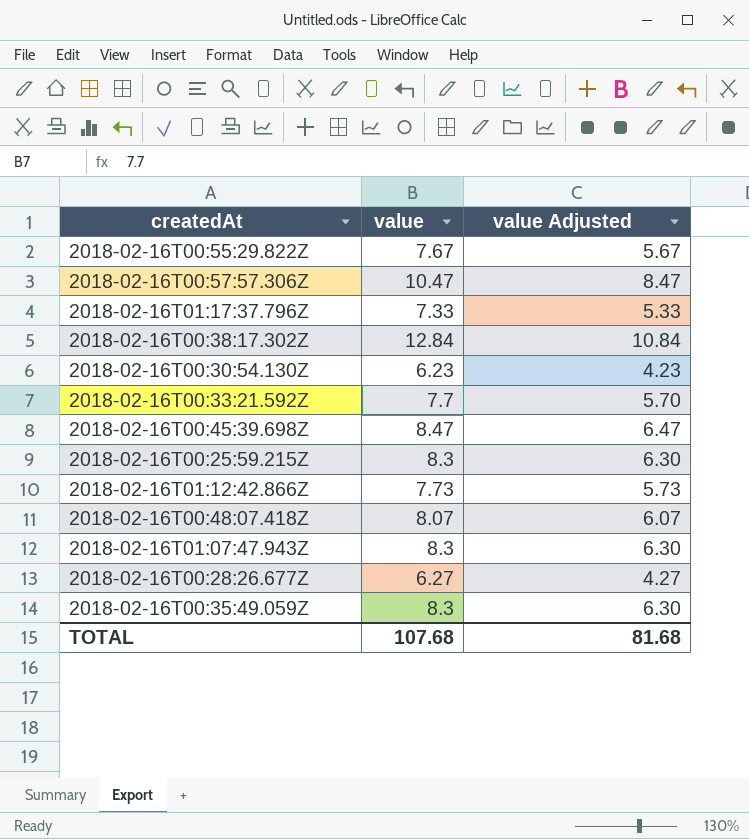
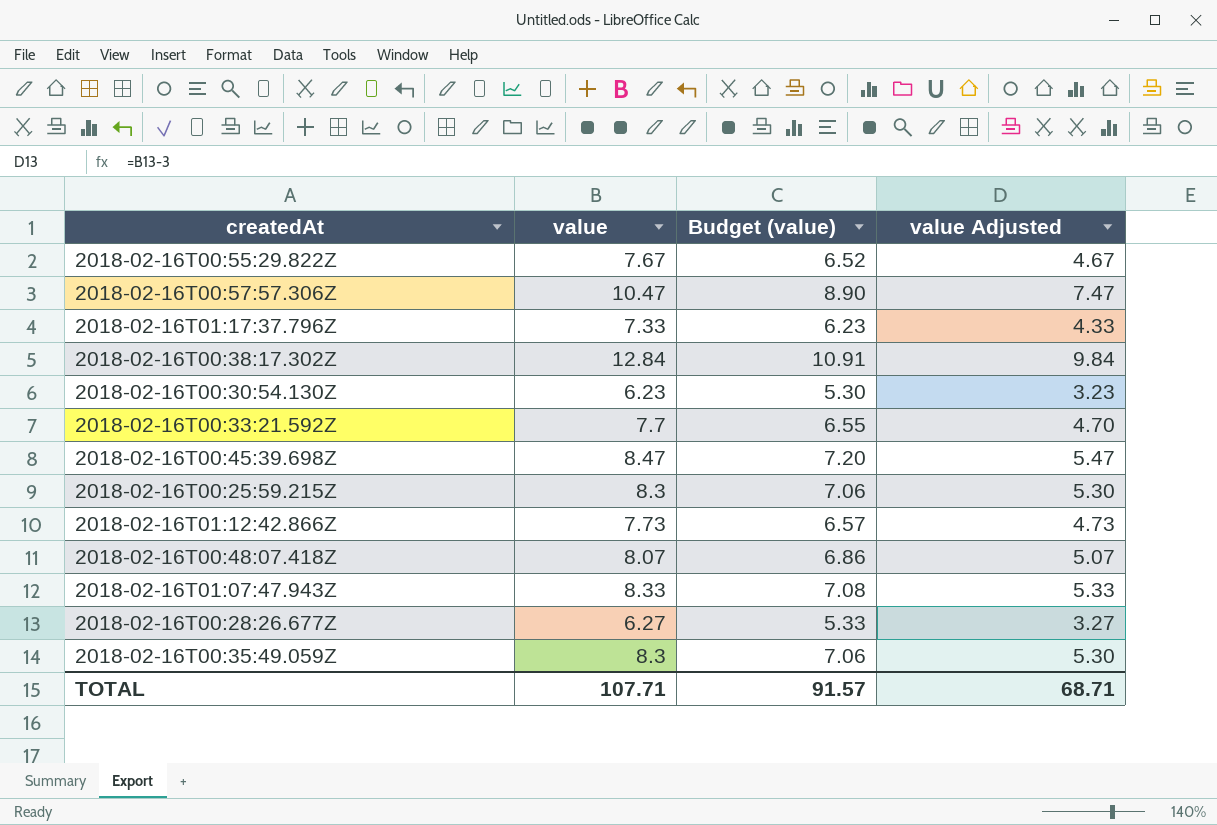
column Budget (value) | formula: none -> [value] * 0.85
column value Adjusted | formula: [value] - 2 -> [value] - 3
2018-02-16T01:07:47.943Z | value: 8.3 -> 8.33
TOTAL | value: 107.68 -> 107.71
TOTAL | value Adjusted: 81.68 -> 68.71

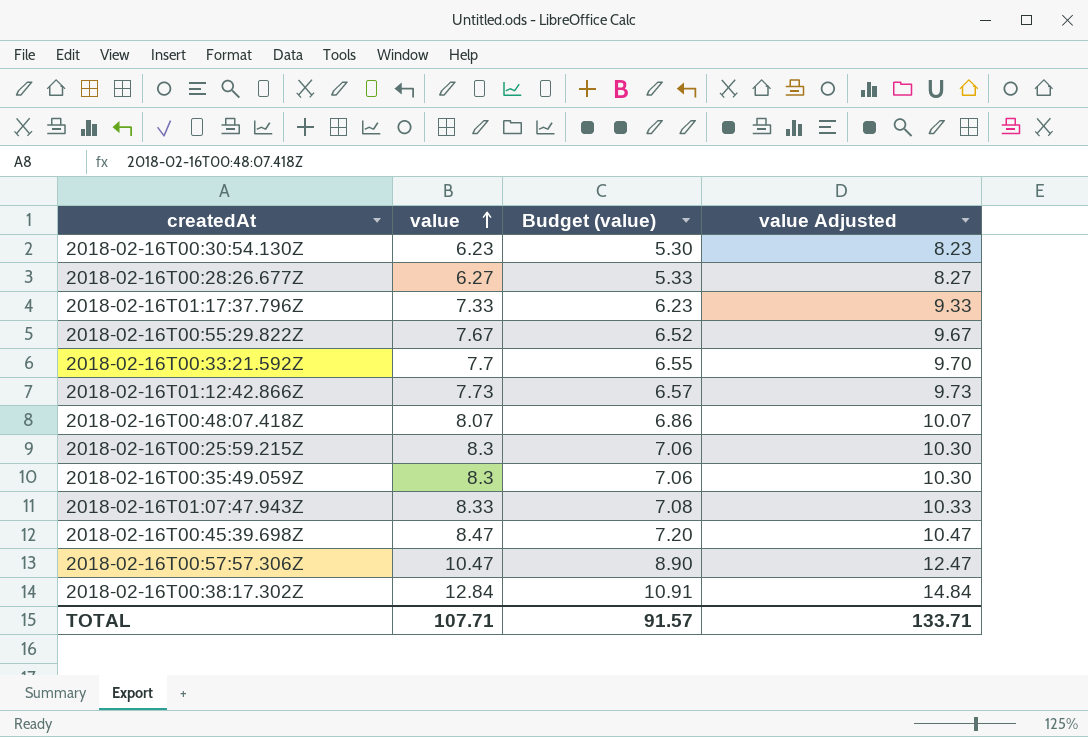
row order: none -> value ascending
column value Adjusted | formula: [value] - 3 -> [value] + 2
TOTAL | value Adjusted: 68.71 -> 133.71

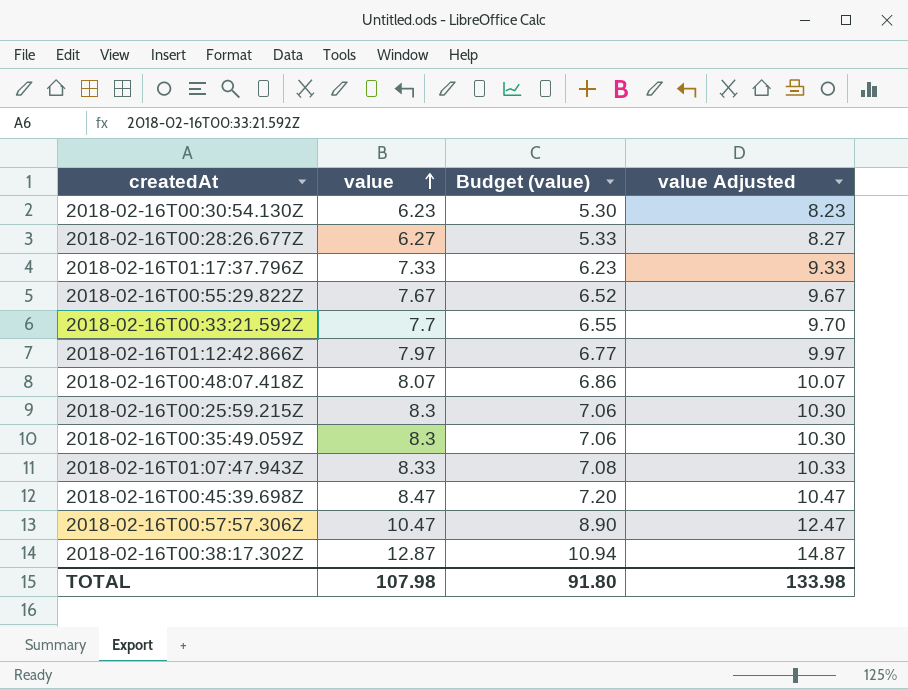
2018-02-16T01:12:42.866Z | value: 7.73 -> 7.97
2018-02-16T01:12:42.866Z | Budget (value): 6.57 -> 6.77
2018-02-16T01:12:42.866Z | value Adjusted: 9.73 -> 9.97
2018-02-16T00:38:17.302Z | value: 12.84 -> 12.87
2018-02-16T00:38:17.302Z | Budget (value): 10.91 -> 10.94
2018-02-16T00:38:17.302Z | value Adjusted: 14.84 -> 14.87
TOTAL | value: 107.71 -> 107.98
TOTAL | Budget (value): 91.57 -> 91.80
TOTAL | value Adjusted: 133.71 -> 133.98

